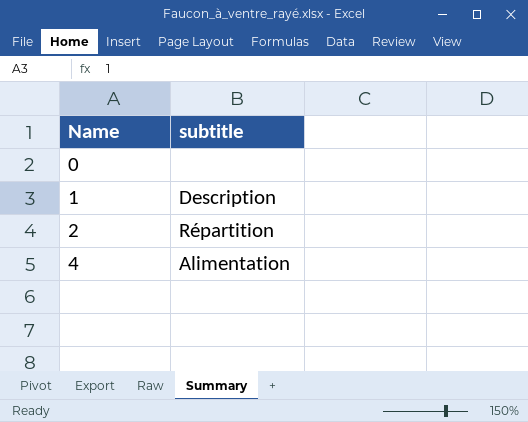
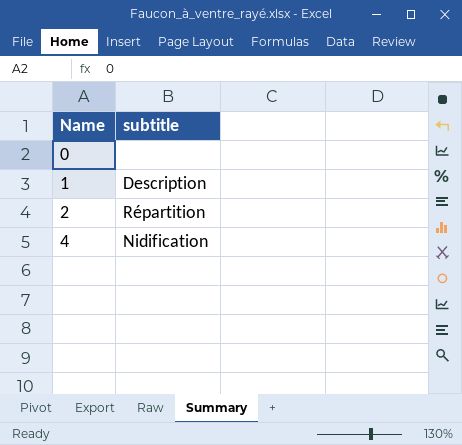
4 | subtitle: Alimentation -> Nidification

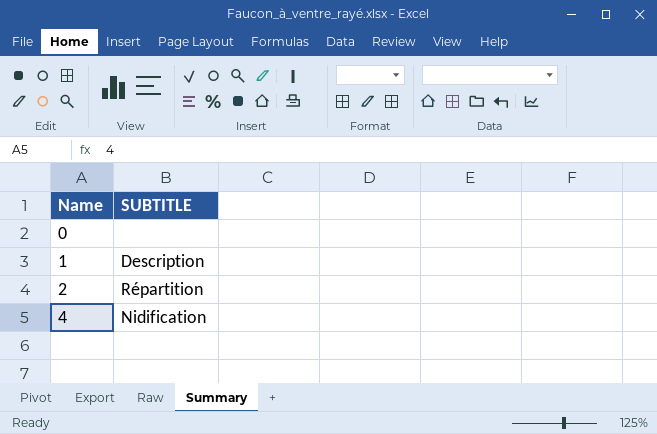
column name: subtitle -> SUBTITLE

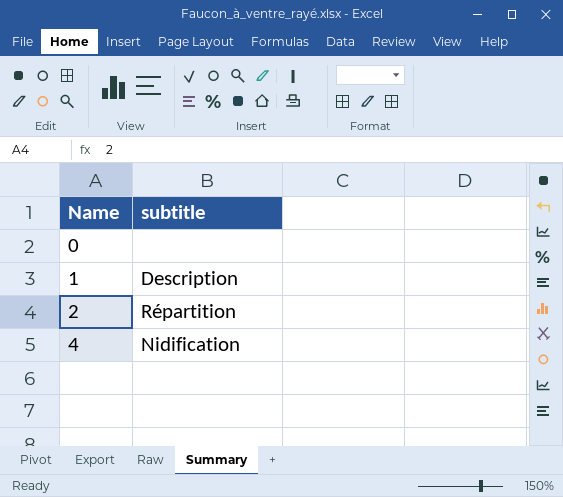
column name: SUBTITLE -> subtitle

